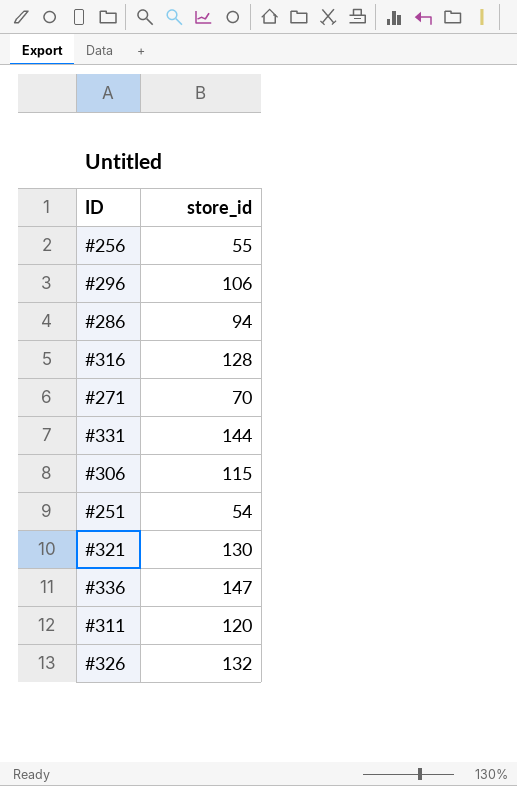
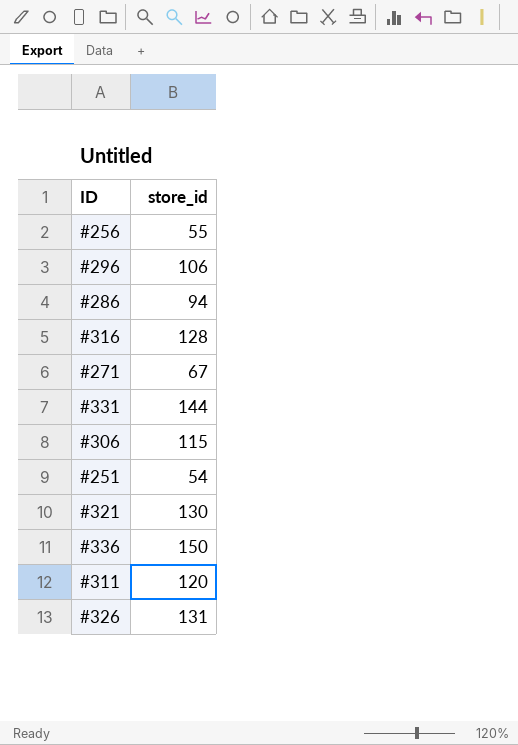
#271 | store_id: 70 -> 67
#336 | store_id: 147 -> 150
#326 | store_id: 132 -> 131

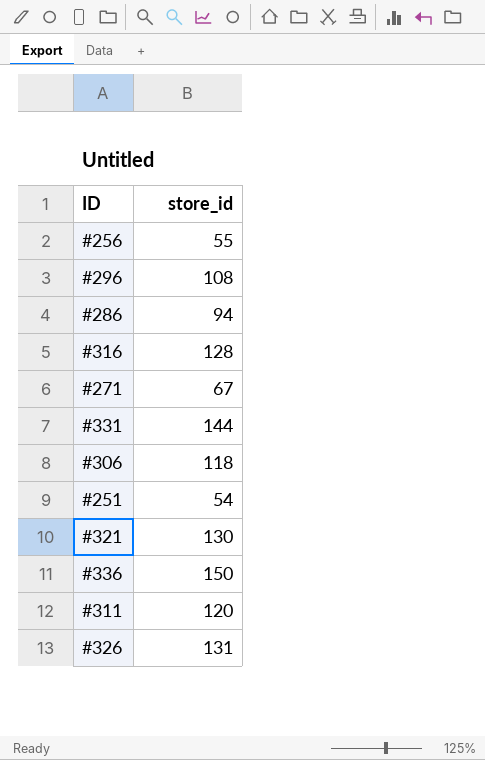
#296 | store_id: 106 -> 108
#306 | store_id: 115 -> 118

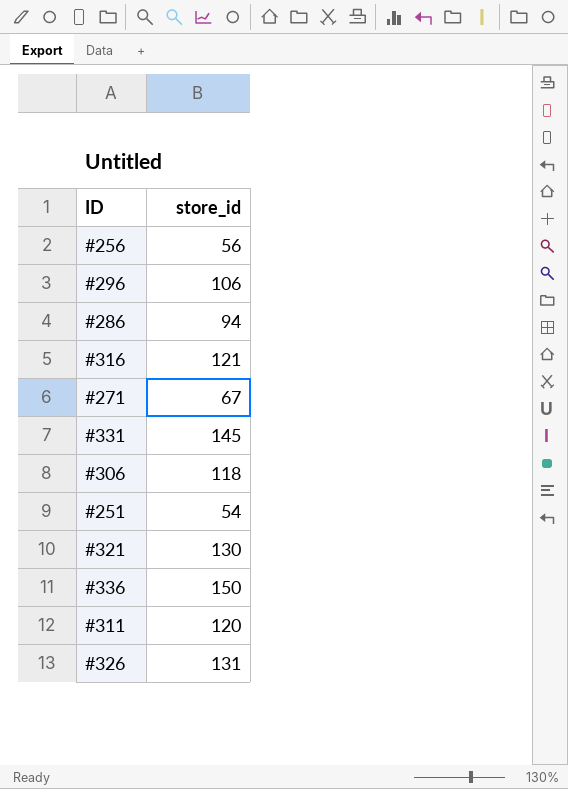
#256 | store_id: 55 -> 56
#296 | store_id: 108 -> 106
#316 | store_id: 128 -> 121
#331 | store_id: 144 -> 145

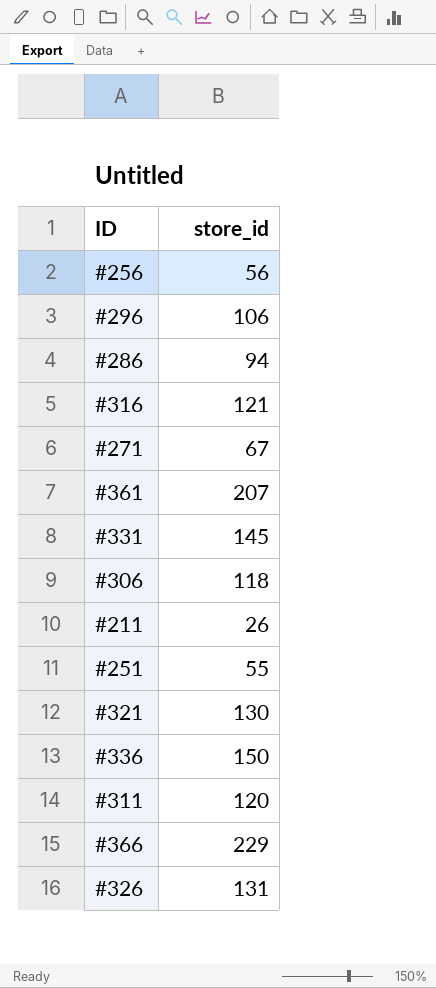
row #361: none -> 207
row #211: none -> 26
#251 | store_id: 54 -> 55
row #366: none -> 229

